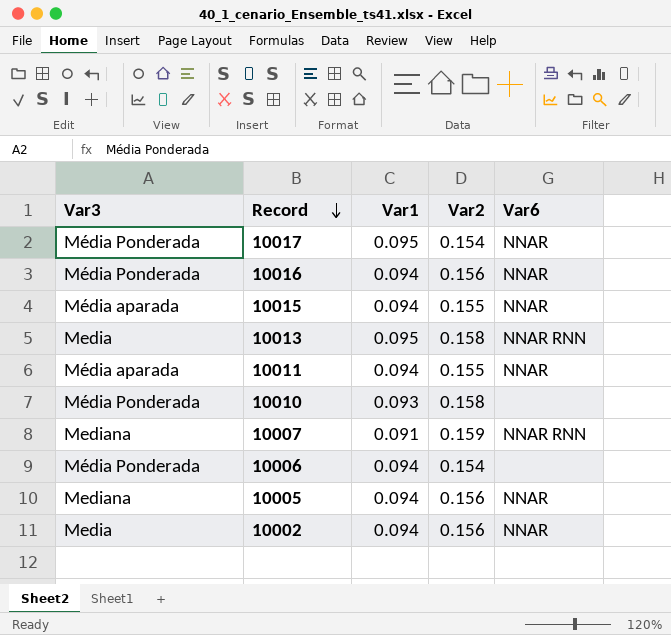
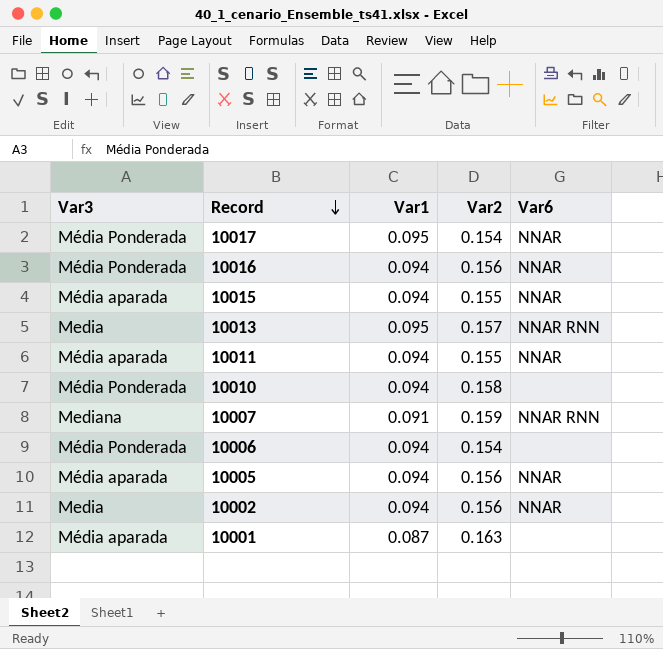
10013 | Var2: 0.158 -> 0.157
10010 | Var1: 0.093 -> 0.094
10005 | Var3: Mediana -> Média aparada
row 10001: none -> Média aparada | 0.087 | 0.163 | none

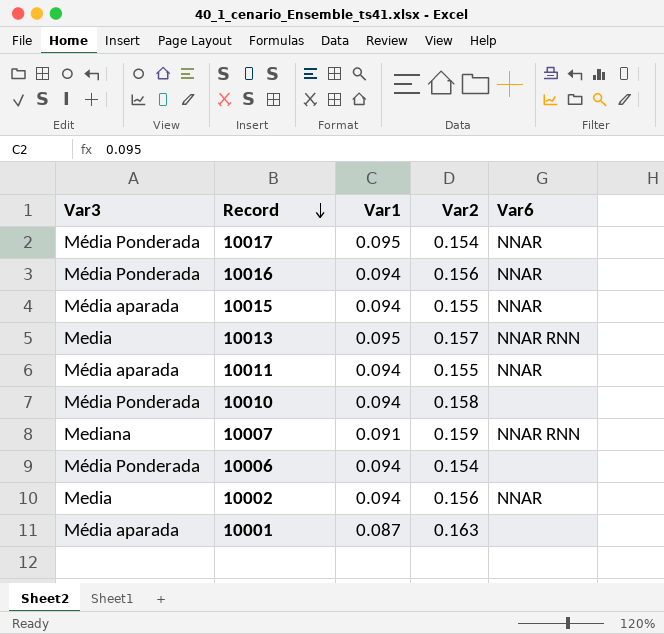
row 10005: Média aparada | 0.094 | 0.156 | NNAR -> none

